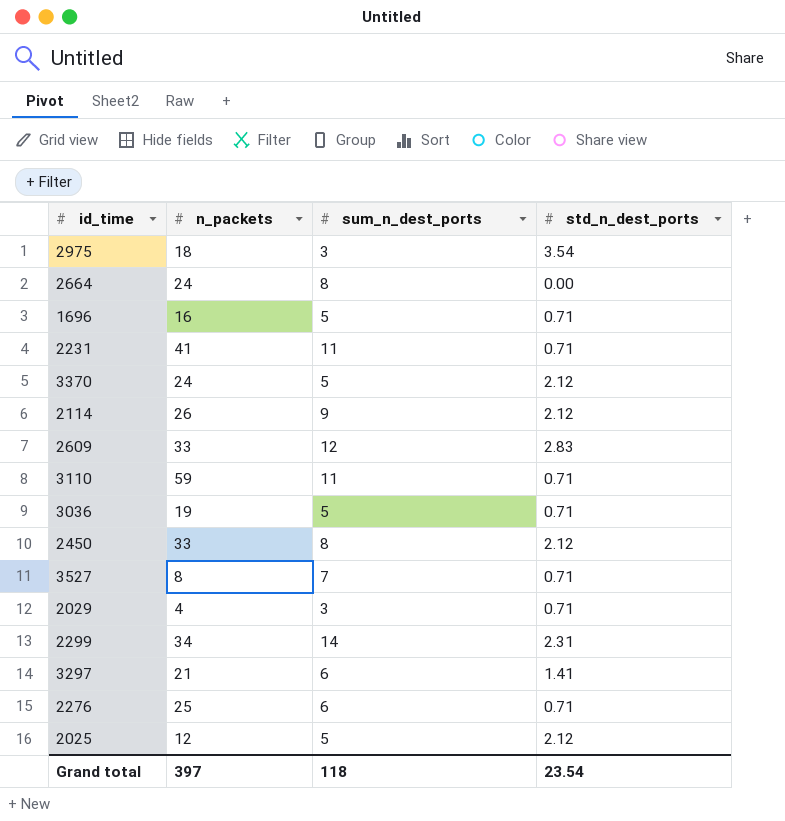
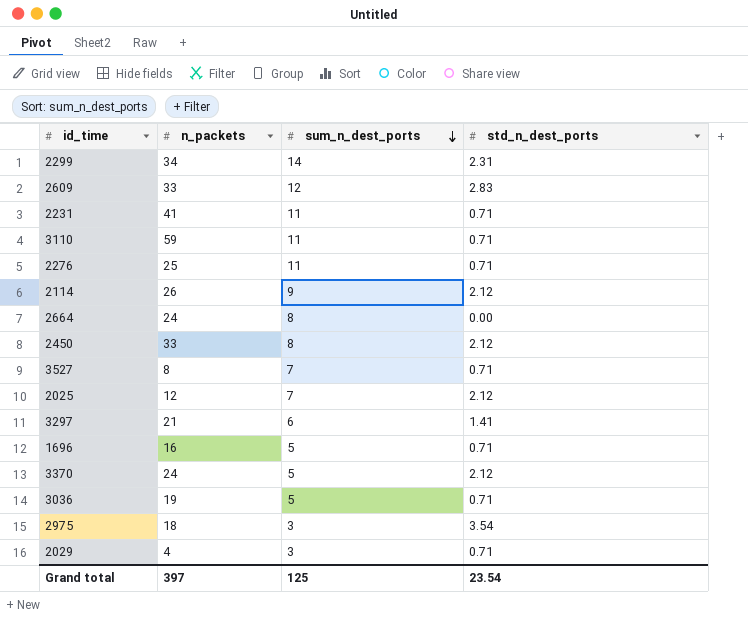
row order: none -> sum_n_dest_ports descending
2276 | sum_n_dest_ports: 6 -> 11
2025 | sum_n_dest_ports: 5 -> 7
Grand total | sum_n_dest_ports: 118 -> 125

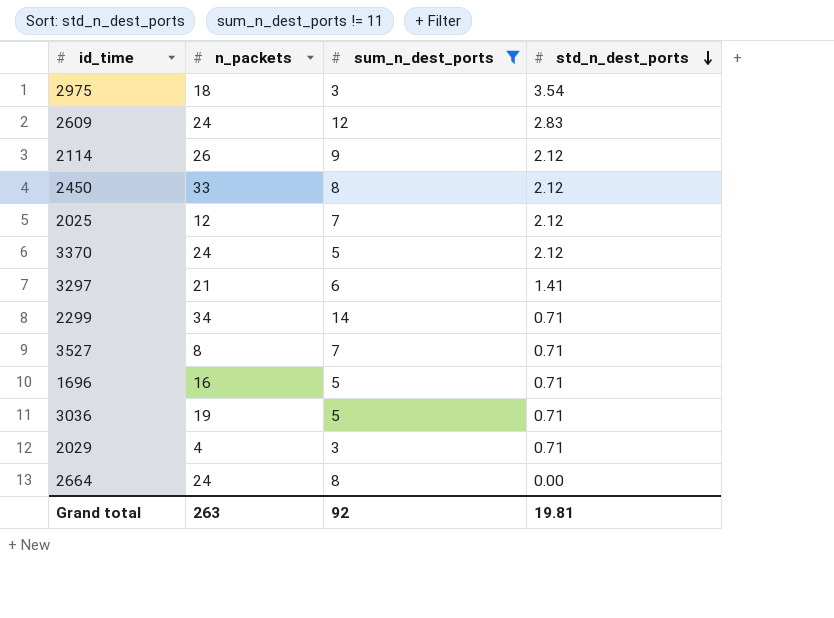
filter: none -> sum_n_dest_ports != 11
row order: sum_n_dest_ports descending -> std_n_dest_ports descending
2609 | n_packets: 33 -> 24
2299 | std_n_dest_ports: 2.31 -> 0.71
Grand total | n_packets: 397 -> 263
Grand total | sum_n_dest_ports: 125 -> 92
Grand total | std_n_dest_ports: 23.54 -> 19.81

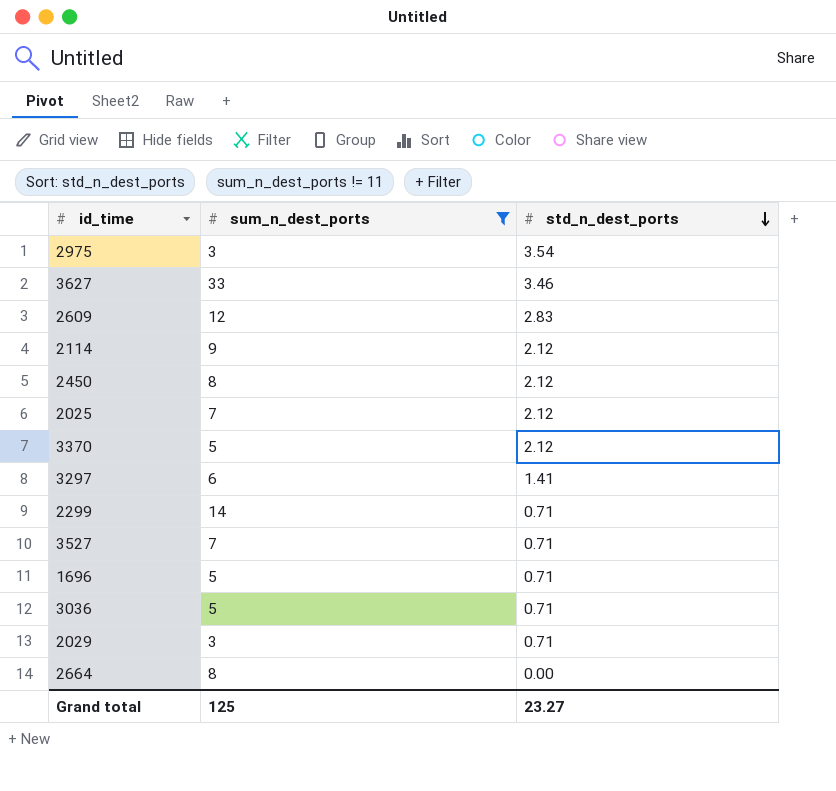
column n_packets | position: 2 -> none
row 3627: none -> 33 | 3.46
Grand total | sum_n_dest_ports: 92 -> 125
Grand total | std_n_dest_ports: 19.81 -> 23.27

